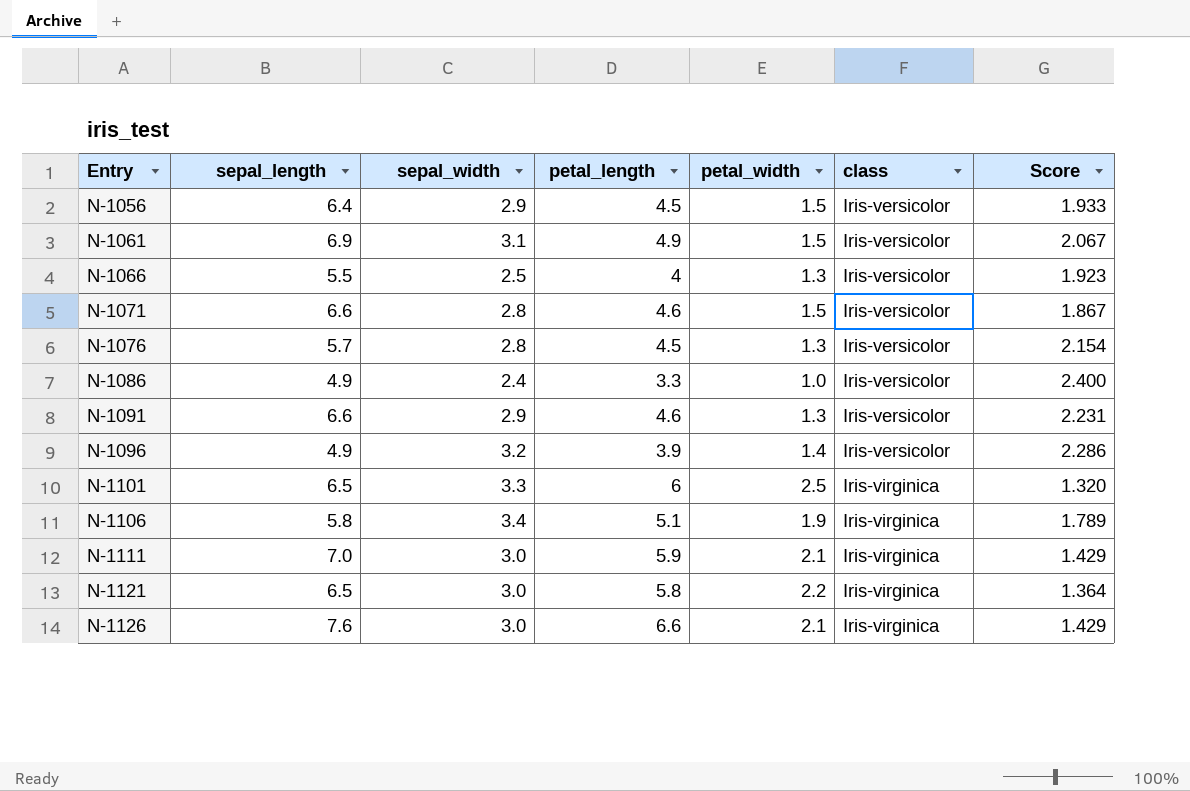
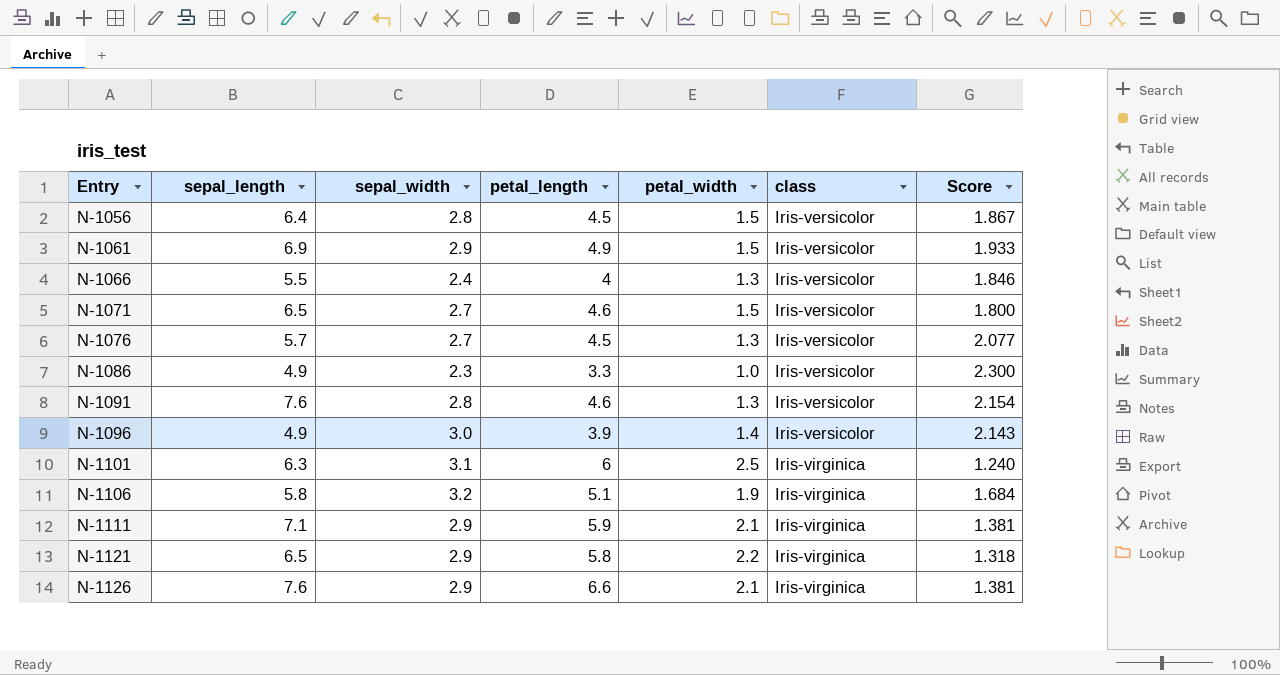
N-1056 | sepal_width: 2.9 -> 2.8
N-1056 | Score: 1.933 -> 1.867
N-1061 | sepal_width: 3.1 -> 2.9
N-1061 | Score: 2.067 -> 1.933
N-1066 | sepal_width: 2.5 -> 2.4
N-1066 | Score: 1.923 -> 1.846
N-1071 | sepal_length: 6.6 -> 6.5
N-1071 | sepal_width: 2.8 -> 2.7
N-1071 | Score: 1.867 -> 1.800
N-1076 | sepal_width: 2.8 -> 2.7
N-1076 | Score: 2.154 -> 2.077
N-1086 | sepal_width: 2.4 -> 2.3
N-1086 | Score: 2.400 -> 2.300
N-1091 | sepal_length: 6.6 -> 7.6
N-1091 | sepal_width: 2.9 -> 2.8
N-1091 | Score: 2.231 -> 2.154
N-1096 | sepal_width: 3.2 -> 3.0
N-1096 | Score: 2.286 -> 2.143
N-1101 | sepal_length: 6.5 -> 6.3
N-1101 | sepal_width: 3.3 -> 3.1
N-1101 | Score: 1.320 -> 1.240
N-1106 | sepal_width: 3.4 -> 3.2
N-1106 | Score: 1.789 -> 1.684
N-1111 | sepal_length: 7.0 -> 7.1
N-1111 | sepal_width: 3.0 -> 2.9
N-1111 | Score: 1.429 -> 1.381
N-1121 | sepal_width: 3.0 -> 2.9
N-1121 | Score: 1.364 -> 1.318
N-1126 | sepal_width: 3.0 -> 2.9
N-1126 | Score: 1.429 -> 1.381

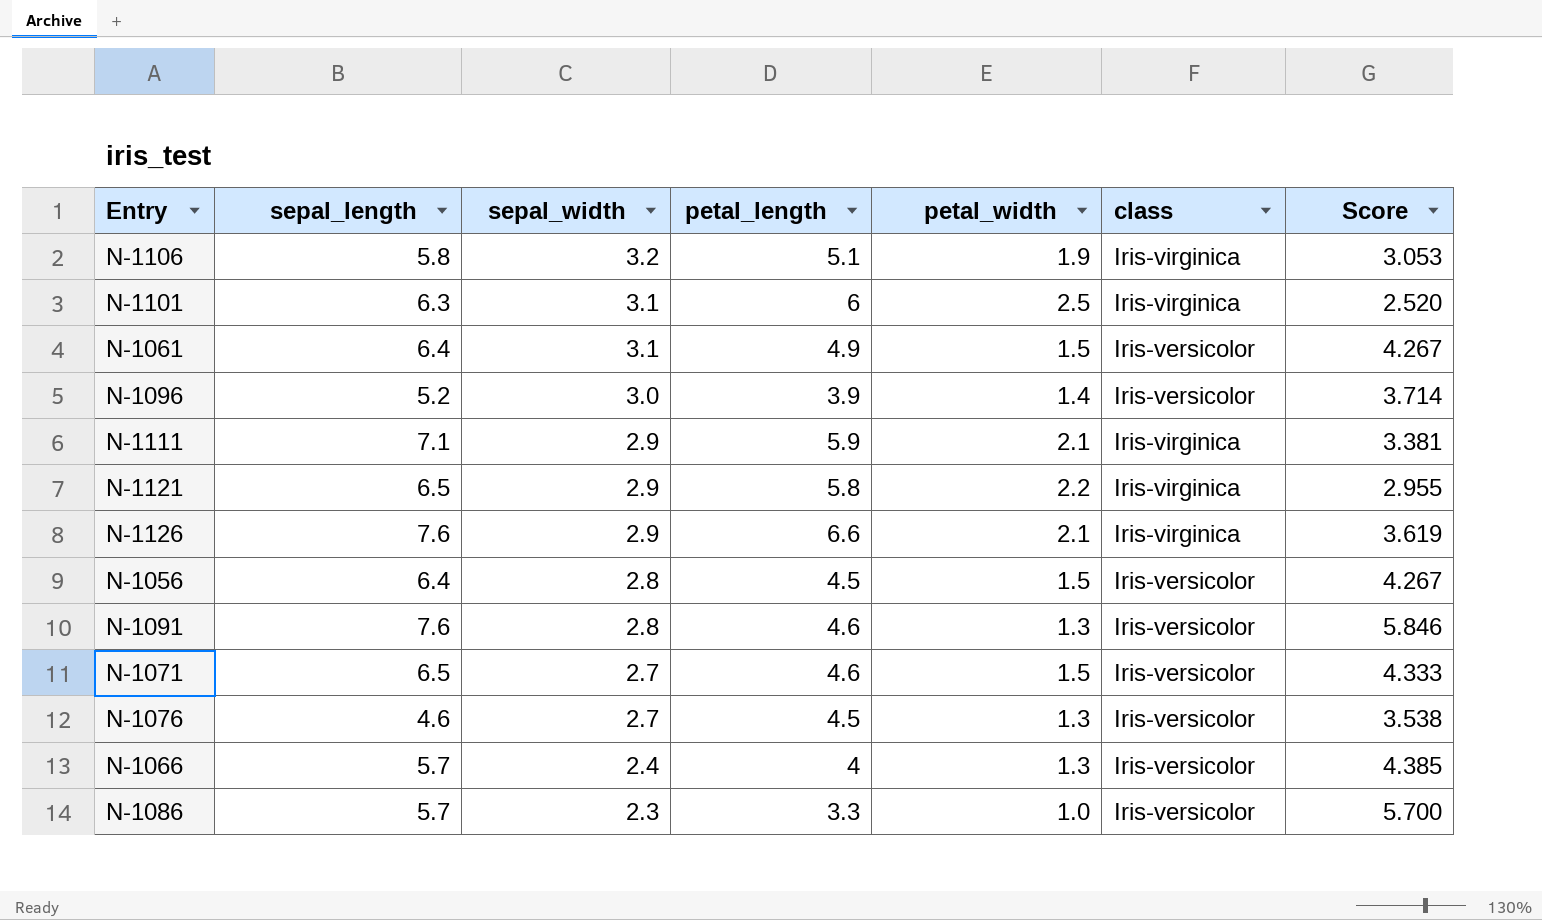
row order: Entry ascending -> sepal_width descending
column Score | formula: [sepal_width] / [petal_width] -> [sepal_length] / [petal_width]
N-1061 | sepal_length: 6.9 -> 6.4
N-1061 | sepal_width: 2.9 -> 3.1
N-1096 | sepal_length: 4.9 -> 5.2
N-1076 | sepal_length: 5.7 -> 4.6
N-1066 | sepal_length: 5.5 -> 5.7
N-1086 | sepal_length: 4.9 -> 5.7

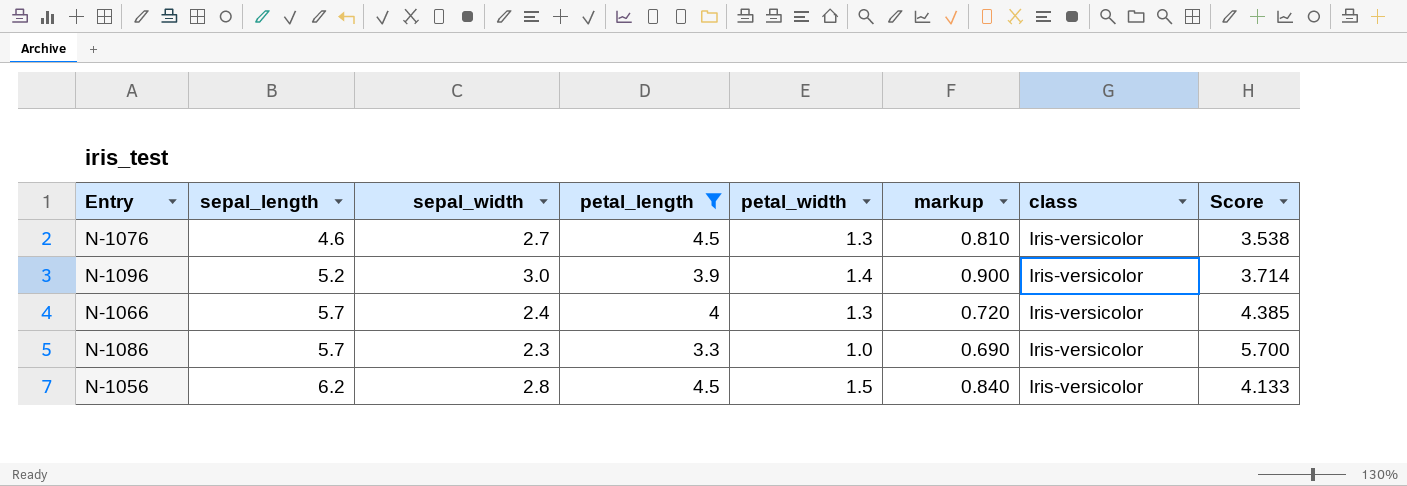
filter: none -> petal_length <= 4.5
row order: sepal_width descending -> sepal_length ascending
column markup | formula: none -> [sepal_width] * 0.3
N-1056 | sepal_length: 6.4 -> 6.2
N-1056 | Score: 4.267 -> 4.133

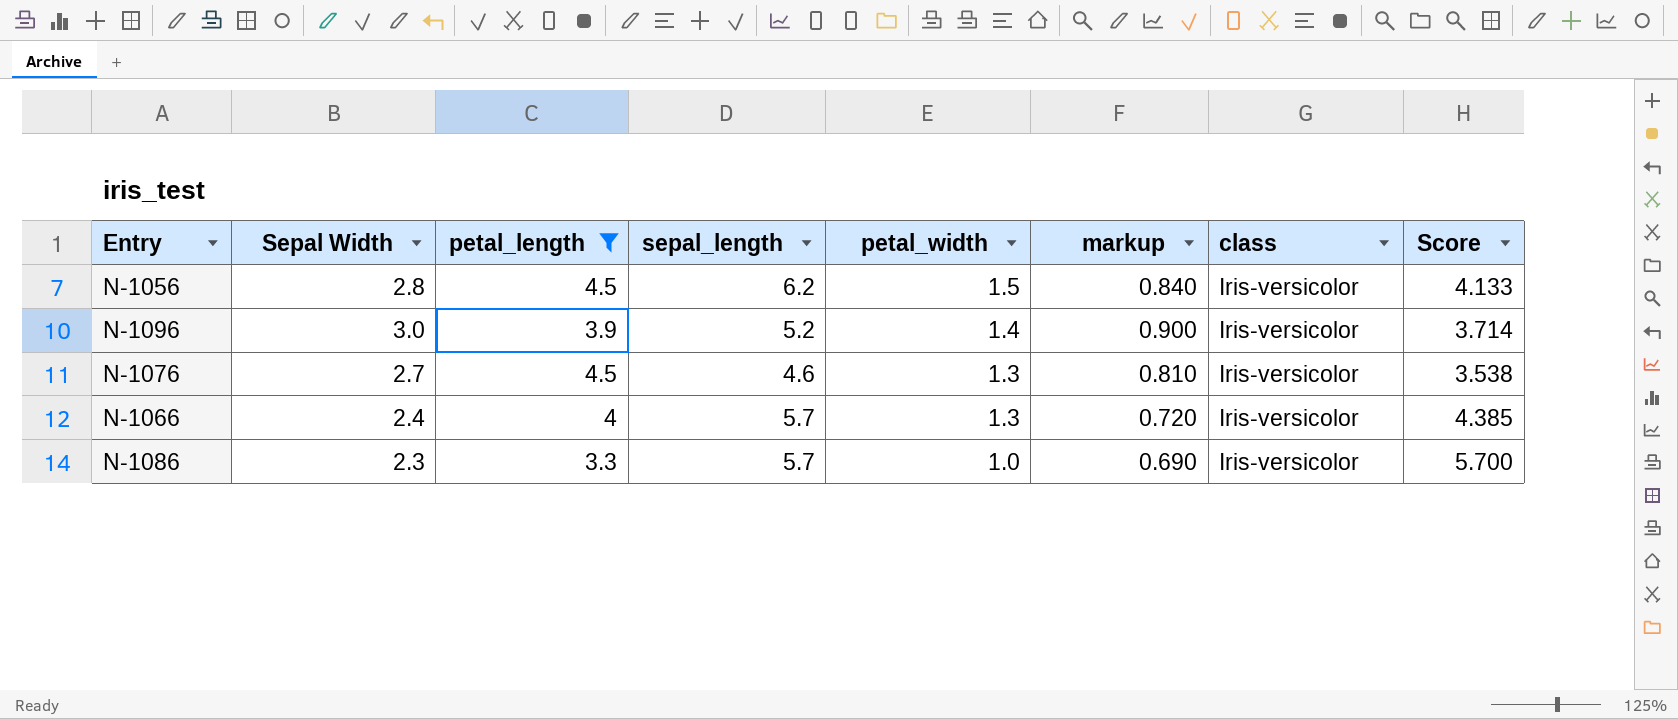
row order: sepal_length ascending -> petal_width descending
column name: sepal_width -> Sepal Width
column sepal_length | position: 2 -> 4

